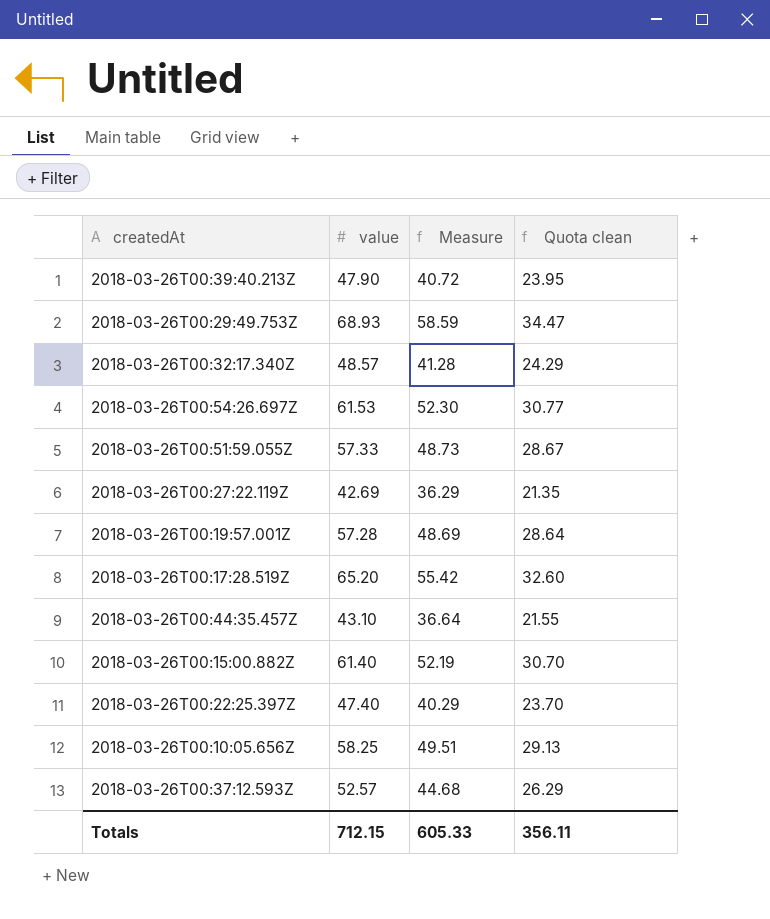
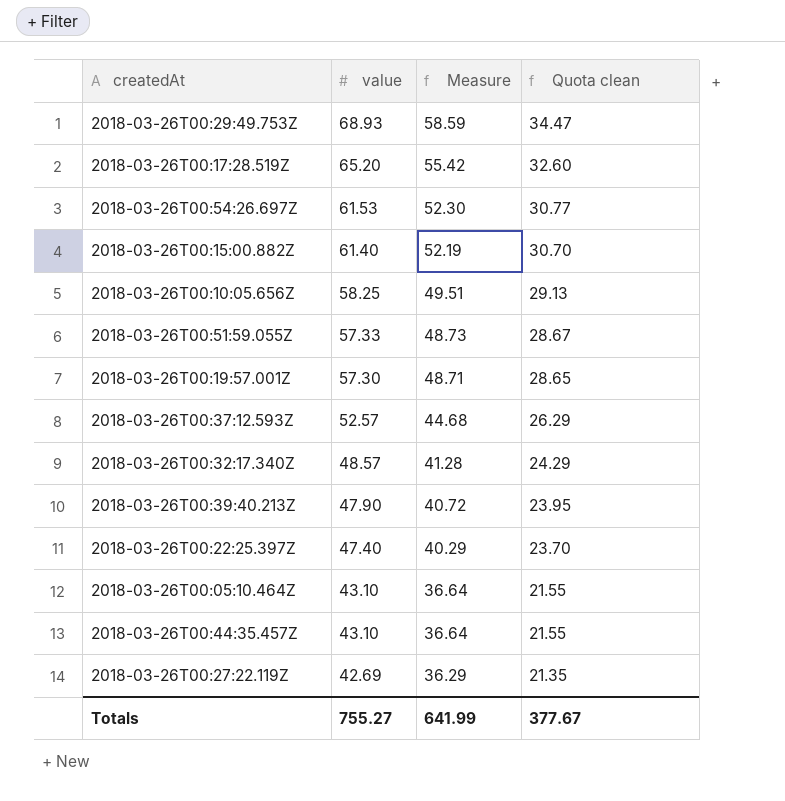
row order: none -> value descending
2018-03-26T00:19:57.001Z | value: 57.28 -> 57.30
2018-03-26T00:19:57.001Z | Measure: 48.69 -> 48.71
2018-03-26T00:19:57.001Z | Quota clean: 28.64 -> 28.65
row 2018-03-26T00:05:10.464Z: none -> 43.10 | 36.64 | 21.55
Totals | value: 712.15 -> 755.27
Totals | Measure: 605.33 -> 641.99
Totals | Quota clean: 356.11 -> 377.67

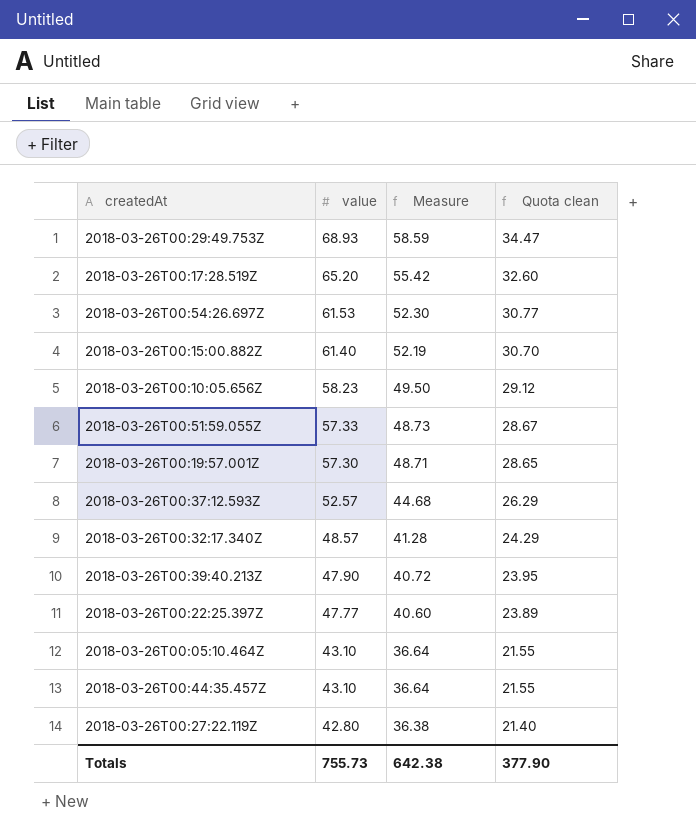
2018-03-26T00:10:05.656Z | value: 58.25 -> 58.23
2018-03-26T00:10:05.656Z | Measure: 49.51 -> 49.50
2018-03-26T00:10:05.656Z | Quota clean: 29.13 -> 29.12
2018-03-26T00:22:25.397Z | value: 47.40 -> 47.77
2018-03-26T00:22:25.397Z | Measure: 40.29 -> 40.60
2018-03-26T00:22:25.397Z | Quota clean: 23.70 -> 23.89
2018-03-26T00:27:22.119Z | value: 42.69 -> 42.80
2018-03-26T00:27:22.119Z | Measure: 36.29 -> 36.38
2018-03-26T00:27:22.119Z | Quota clean: 21.35 -> 21.40
Totals | value: 755.27 -> 755.73
Totals | Measure: 641.99 -> 642.38
Totals | Quota clean: 377.67 -> 377.90

